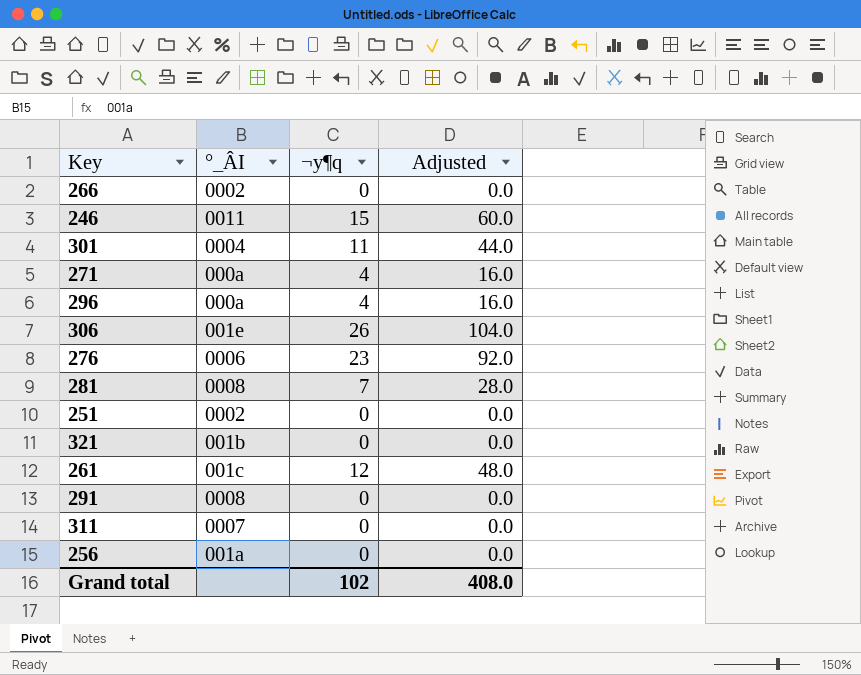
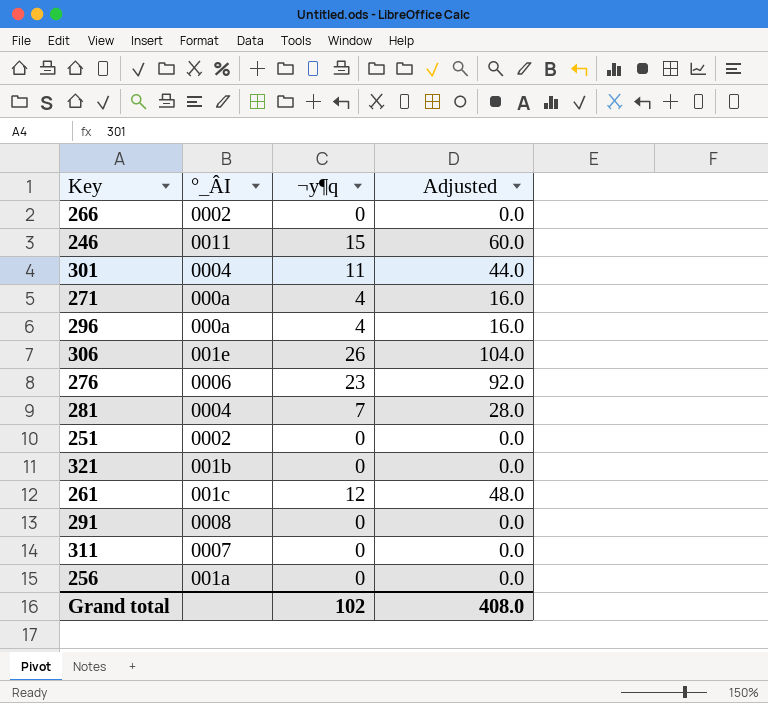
281 | °_ÂI: 0008 -> 0004

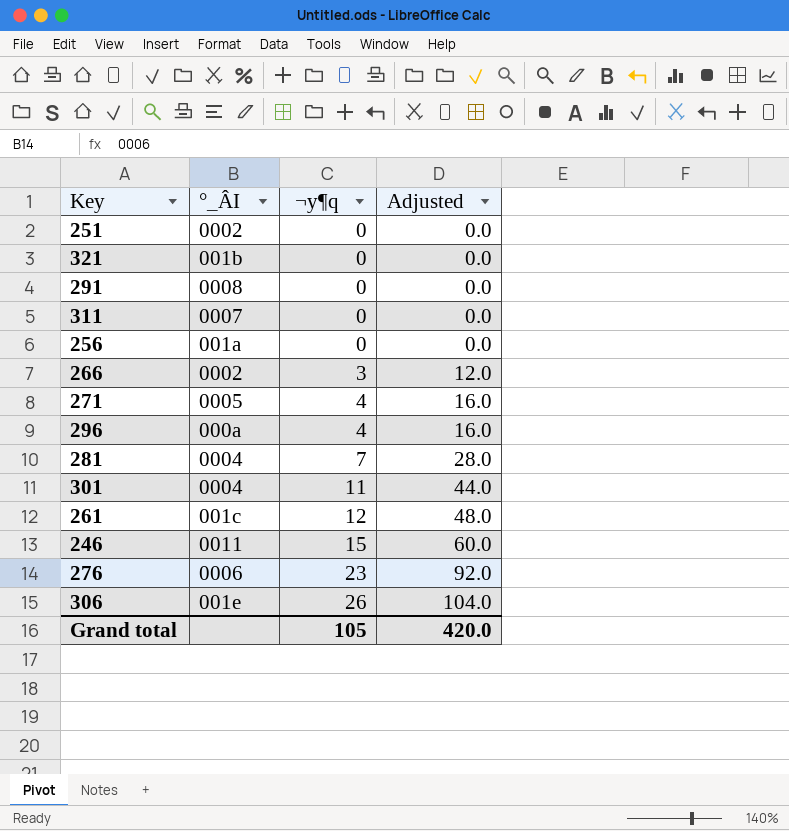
row order: none -> ¬y¶q ascending
266 | ¬y¶q: 0 -> 3
266 | Adjusted: 0.0 -> 12.0
271 | °_ÂI: 000a -> 0005
Grand total | ¬y¶q: 102 -> 105
Grand total | Adjusted: 408.0 -> 420.0

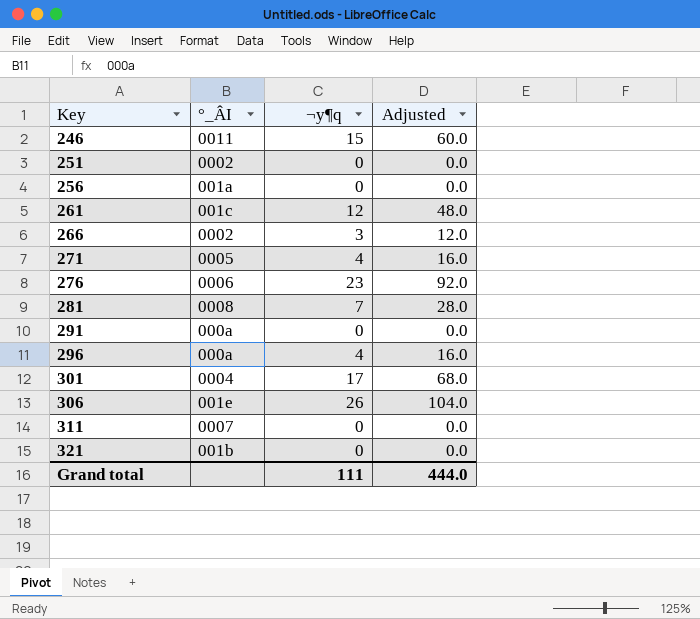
row order: ¬y¶q ascending -> Key ascending
281 | °_ÂI: 0004 -> 0008
291 | °_ÂI: 0008 -> 000a
301 | ¬y¶q: 11 -> 17
301 | Adjusted: 44.0 -> 68.0
Grand total | ¬y¶q: 105 -> 111
Grand total | Adjusted: 420.0 -> 444.0

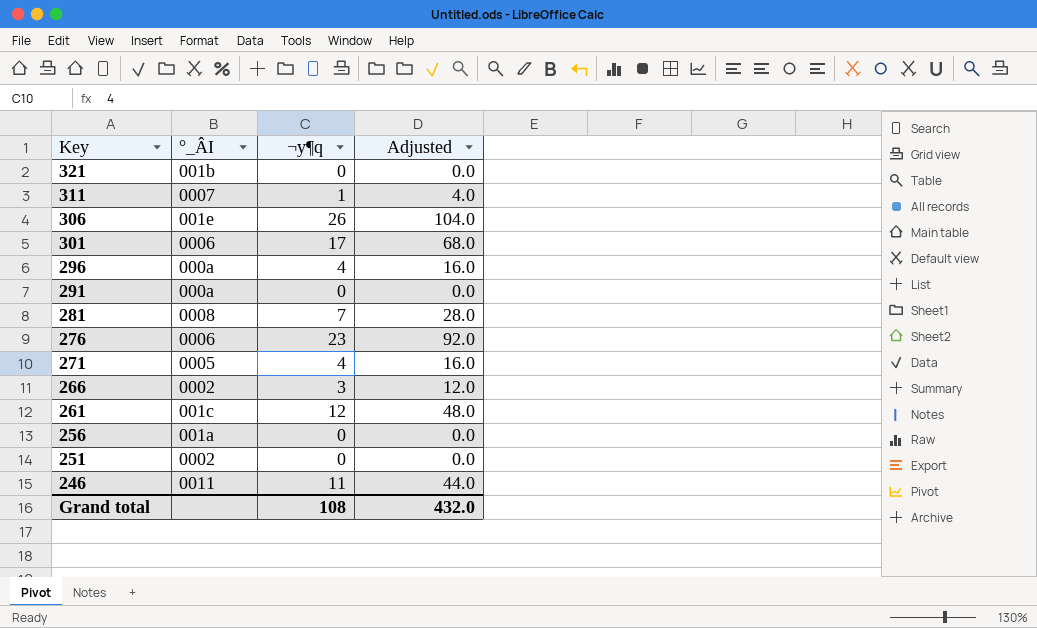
row order: Key ascending -> Key descending
311 | ¬y¶q: 0 -> 1
311 | Adjusted: 0.0 -> 4.0
301 | °_ÂI: 0004 -> 0006
246 | ¬y¶q: 15 -> 11
246 | Adjusted: 60.0 -> 44.0
Grand total | ¬y¶q: 111 -> 108
Grand total | Adjusted: 444.0 -> 432.0

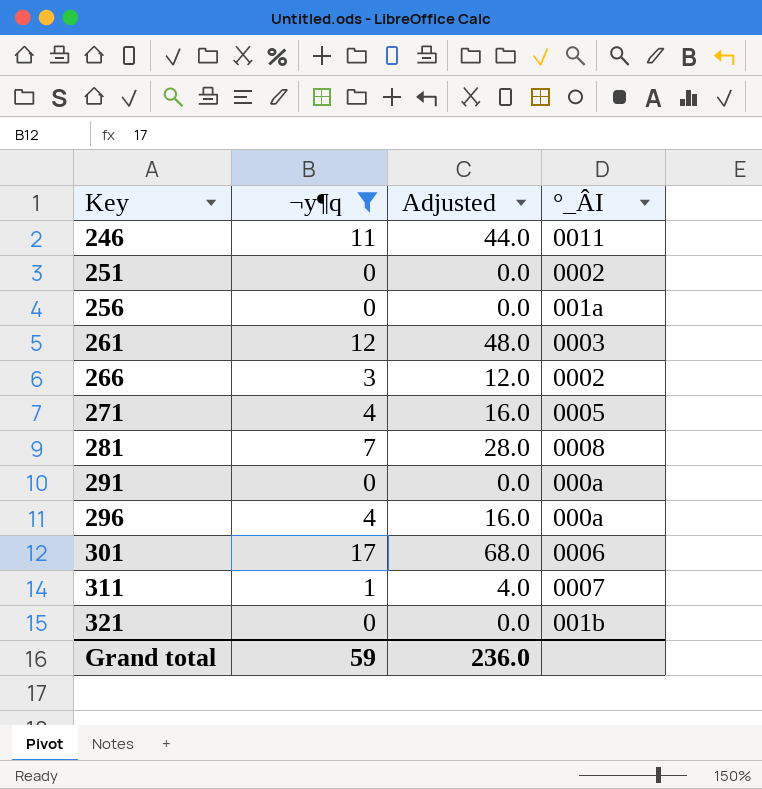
filter: none -> ¬y¶q <= 17
row order: Key descending -> Key ascending
column °_ÂI | position: 2 -> 4
261 | °_ÂI: 001c -> 0003
Grand total | ¬y¶q: 108 -> 59
Grand total | Adjusted: 432.0 -> 236.0

